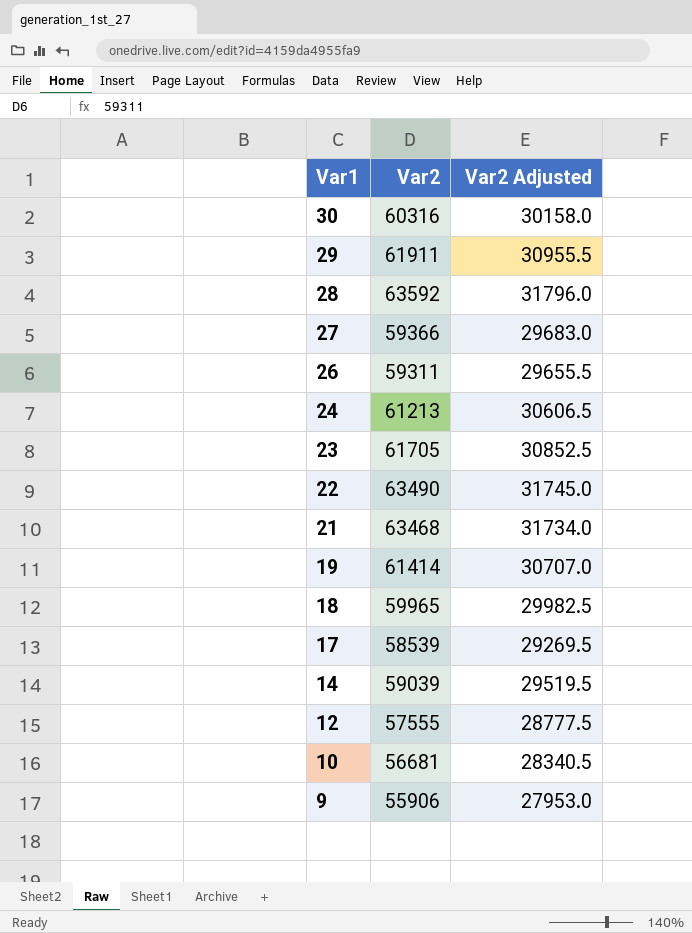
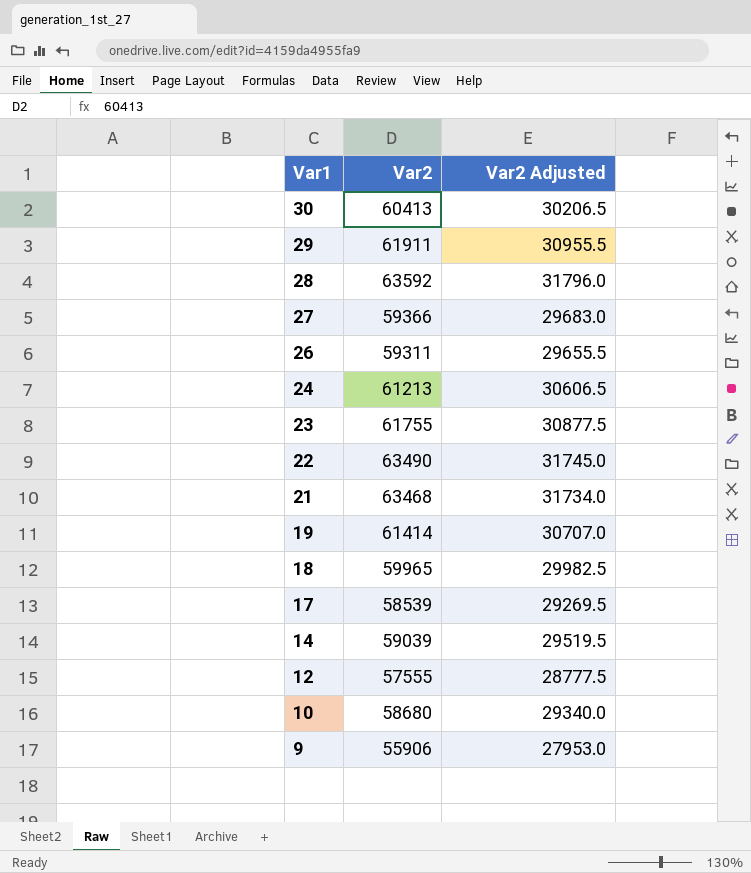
30 | Var2: 60316 -> 60413
30 | Var2 Adjusted: 30158.0 -> 30206.5
23 | Var2: 61705 -> 61755
23 | Var2 Adjusted: 30852.5 -> 30877.5
10 | Var2: 56681 -> 58680
10 | Var2 Adjusted: 28340.5 -> 29340.0

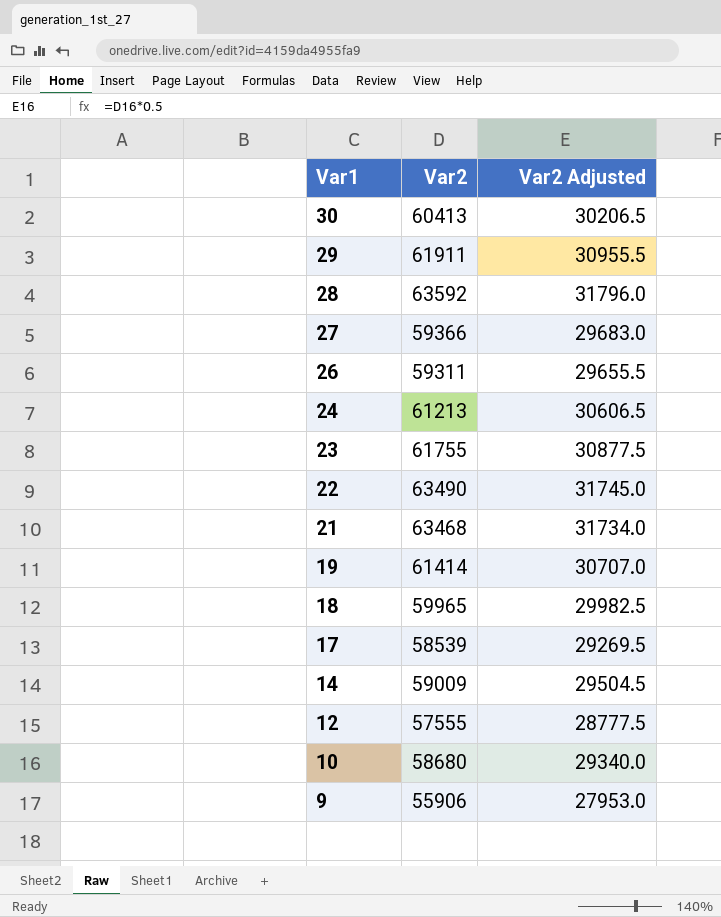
14 | Var2: 59039 -> 59009
14 | Var2 Adjusted: 29519.5 -> 29504.5

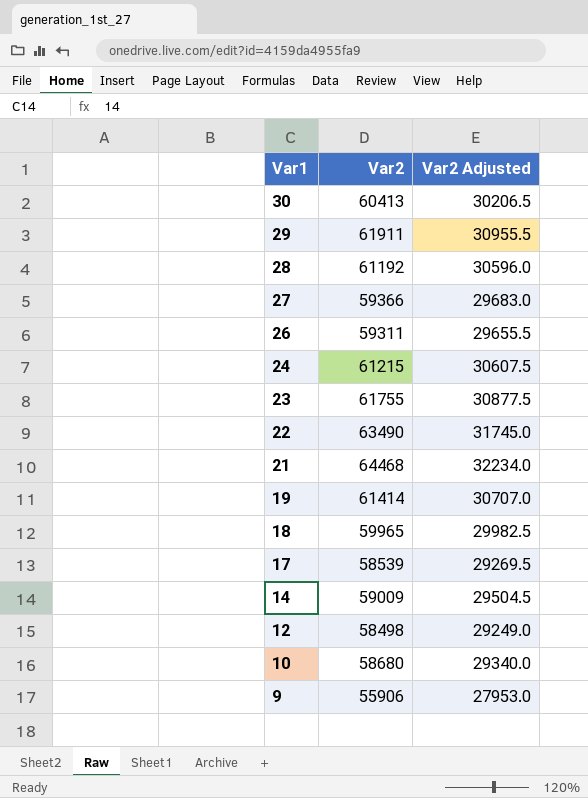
28 | Var2: 63592 -> 61192
28 | Var2 Adjusted: 31796.0 -> 30596.0
24 | Var2: 61213 -> 61215
24 | Var2 Adjusted: 30606.5 -> 30607.5
21 | Var2: 63468 -> 64468
21 | Var2 Adjusted: 31734.0 -> 32234.0
12 | Var2: 57555 -> 58498
12 | Var2 Adjusted: 28777.5 -> 29249.0

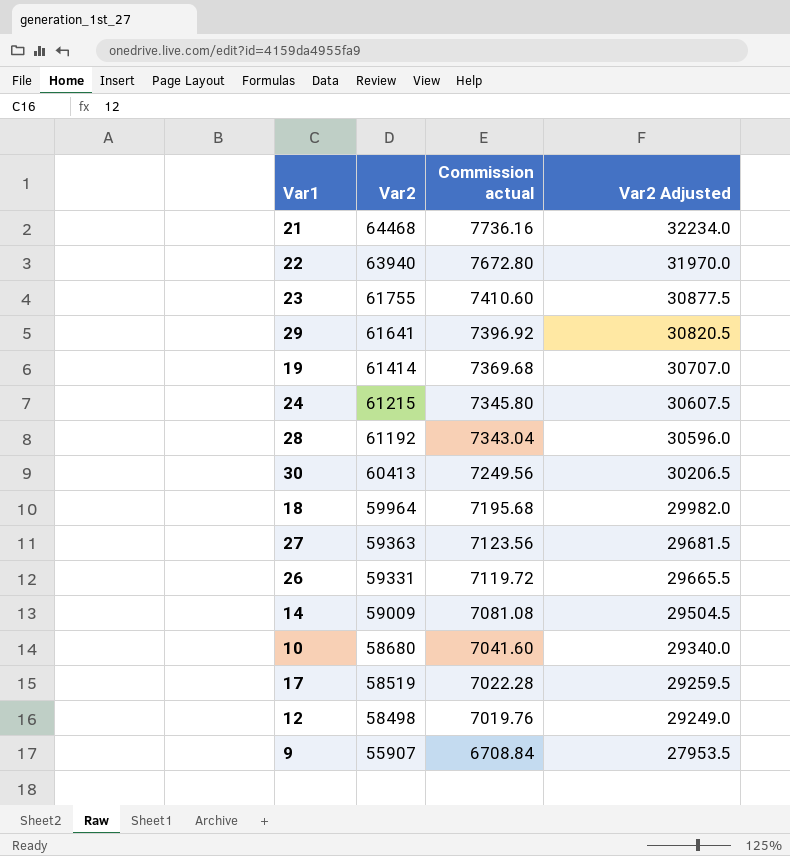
row order: Var1 descending -> Var2 descending
column Commission actual | formula: none -> [Var2] * 0.12
22 | Var2: 63490 -> 63940
22 | Var2 Adjusted: 31745.0 -> 31970.0
29 | Var2: 61911 -> 61641
29 | Var2 Adjusted: 30955.5 -> 30820.5
18 | Var2: 59965 -> 59964
18 | Var2 Adjusted: 29982.5 -> 29982.0
27 | Var2: 59366 -> 59363
27 | Var2 Adjusted: 29683.0 -> 29681.5
26 | Var2: 59311 -> 59331
26 | Var2 Adjusted: 29655.5 -> 29665.5
17 | Var2: 58539 -> 58519
17 | Var2 Adjusted: 29269.5 -> 29259.5
9 | Var2: 55906 -> 55907
9 | Var2 Adjusted: 27953.0 -> 27953.5

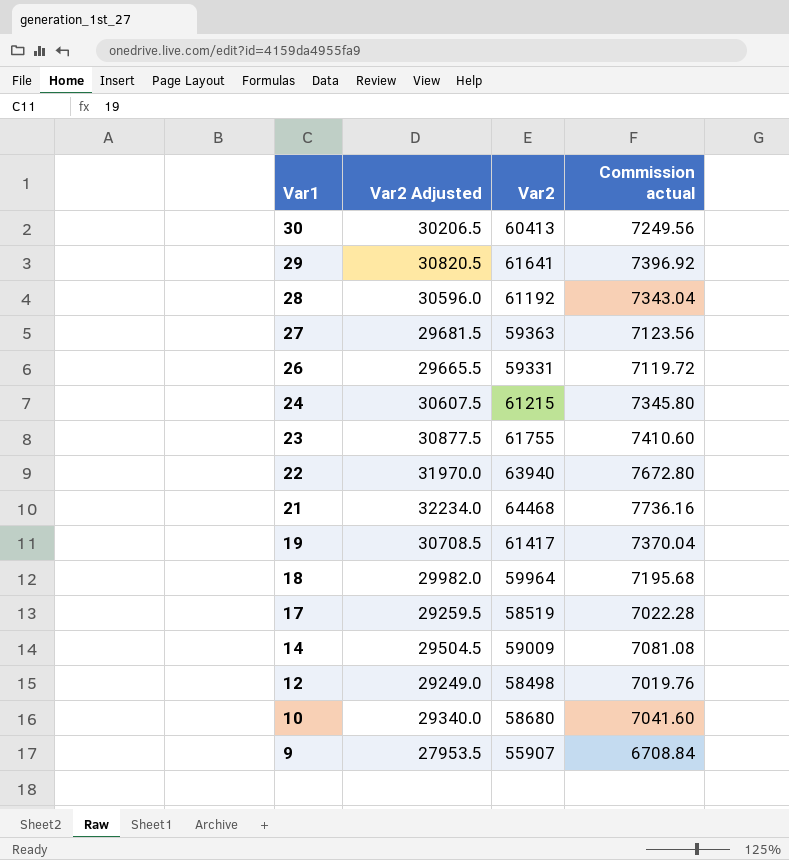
row order: Var2 descending -> Var1 descending
column Var2 Adjusted | position: 4 -> 2
19 | Var2 Adjusted: 30707.0 -> 30708.5
19 | Var2: 61414 -> 61417
19 | Commission actual: 7369.68 -> 7370.04

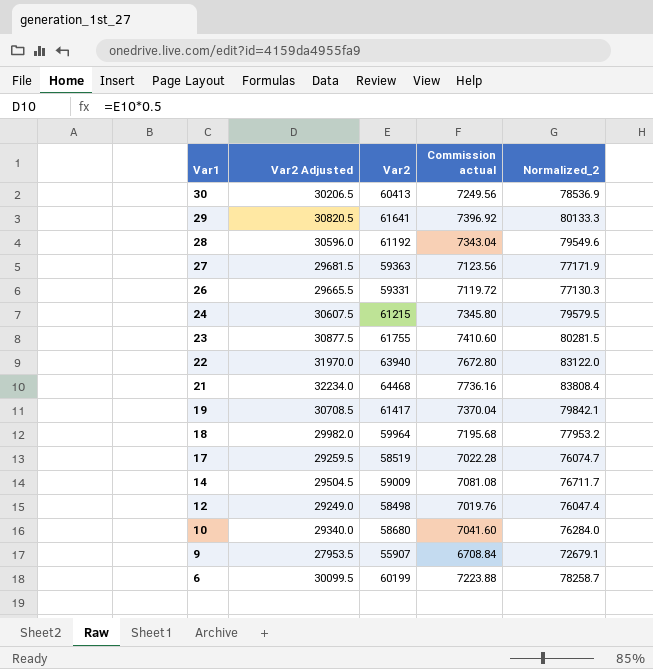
column Normalized_2 | formula: none -> [Var2] * 1.3
row 6: none -> 30099.5 | 60199 | 7223.88 | 78258.7

